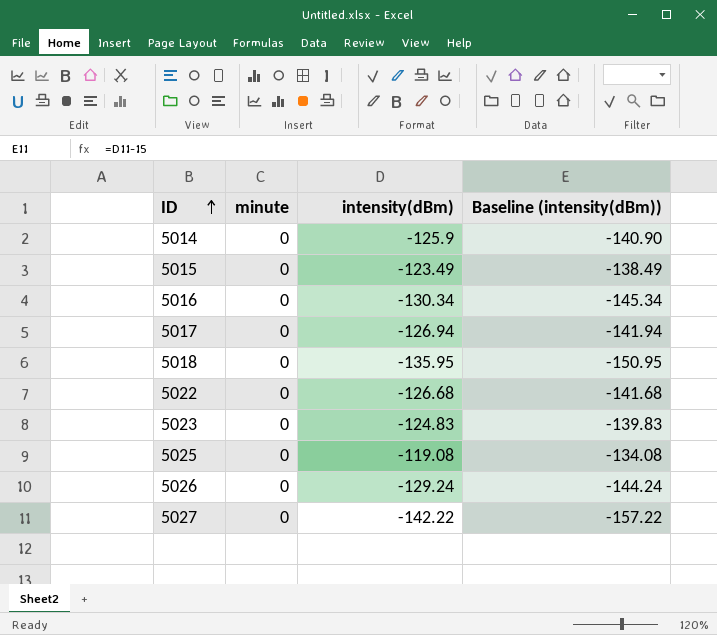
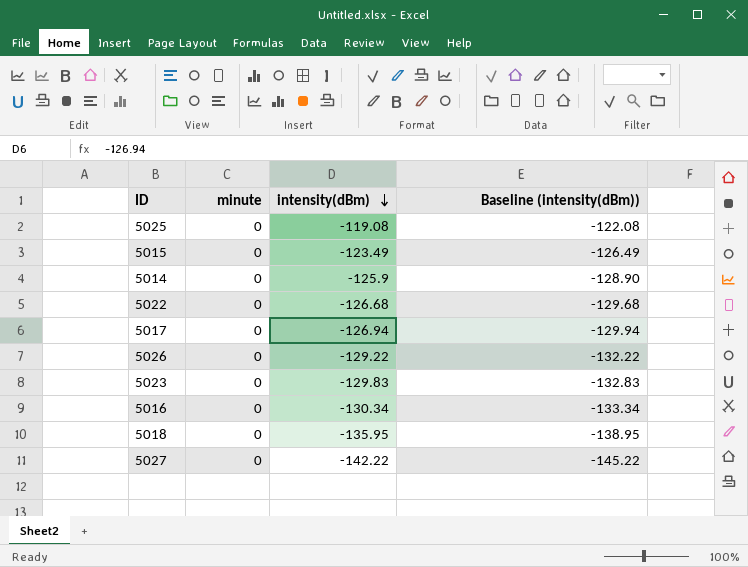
row order: ID ascending -> intensity(dBm) descending
column Baseline (intensity(dBm)) | formula: [intensity(dBm)] - 15 -> [intensity(dBm)] - 3
5026 | intensity(dBm): -129.24 -> -129.22
5023 | intensity(dBm): -124.83 -> -129.83

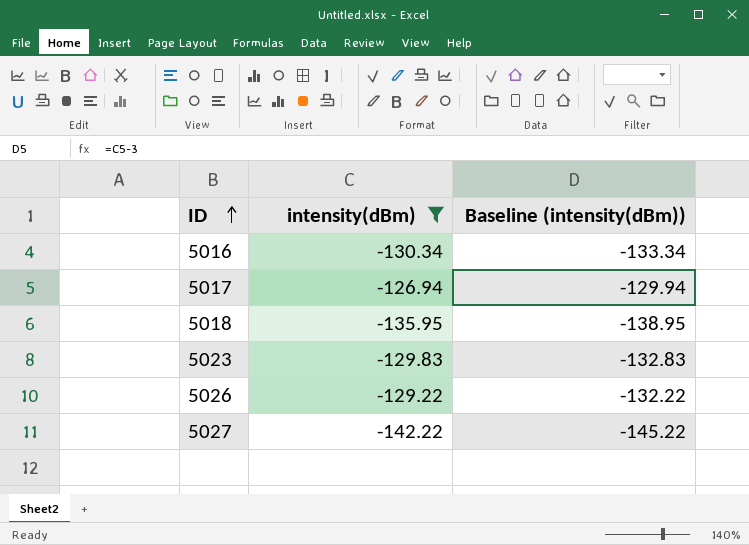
filter: none -> intensity(dBm) <= -126.94
row order: intensity(dBm) descending -> ID ascending
column minute | position: 2 -> none

